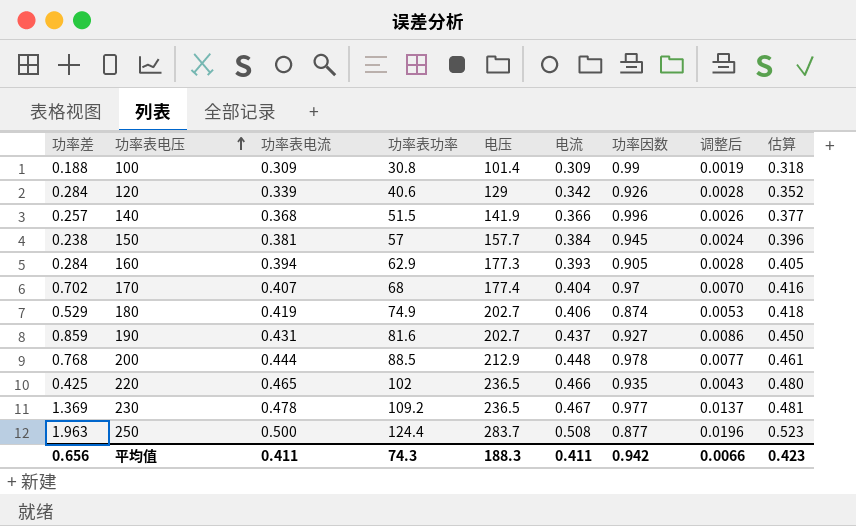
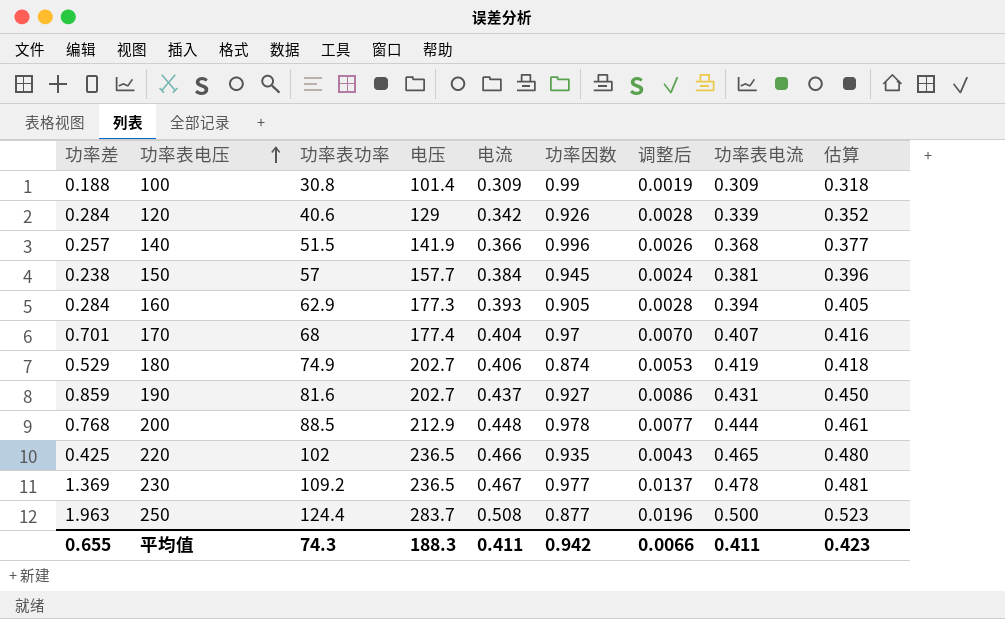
column 功率表电流 | position: 3 -> 8
170 | 功率差: 0.702 -> 0.701
平均值 | 功率差: 0.656 -> 0.655

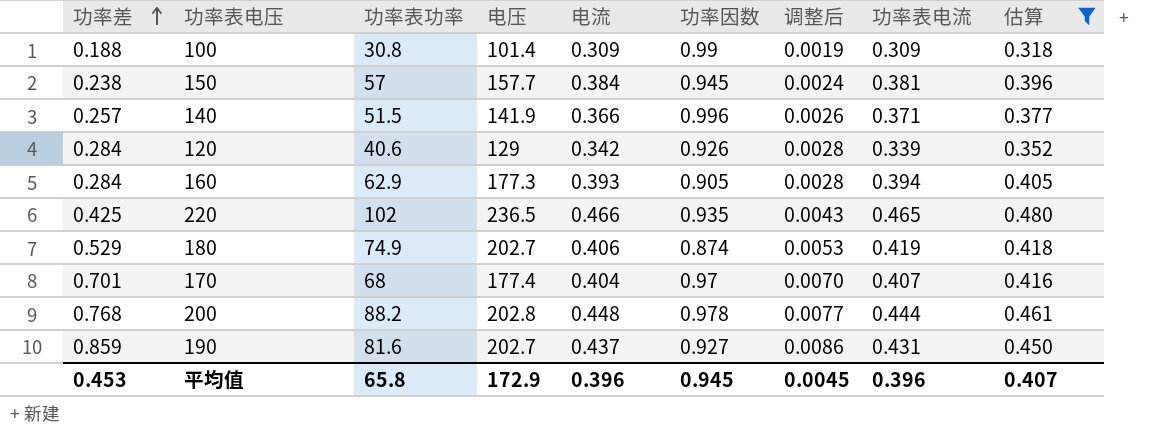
filter: none -> 估算 <= 0.480
row order: 功率表电压 ascending -> 功率差 ascending
140 | 功率表电流: 0.368 -> 0.371
200 | 功率表功率: 88.5 -> 88.2
200 | 电压: 212.9 -> 202.8
平均值 | 功率差: 0.655 -> 0.453
平均值 | 功率表功率: 74.3 -> 65.8
平均值 | 电压: 188.3 -> 172.9
平均值 | 电流: 0.411 -> 0.396
平均值 | 功率因数: 0.942 -> 0.945
平均值 | 调整后: 0.0066 -> 0.0045
平均值 | 功率表电流: 0.411 -> 0.396
平均值 | 估算: 0.423 -> 0.407

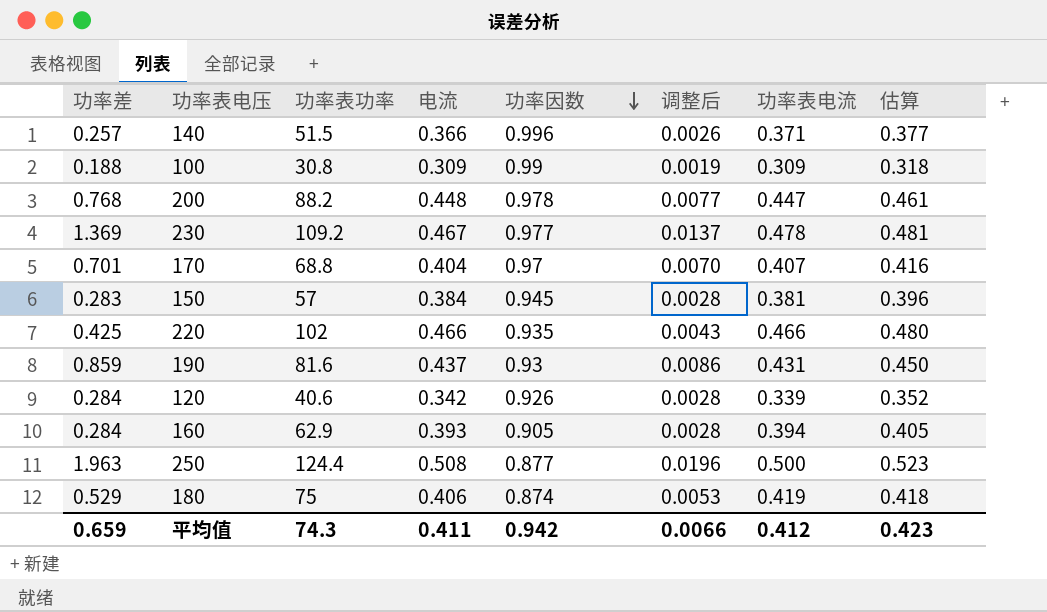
filter: 估算 <= 0.480 -> none
row order: 功率差 ascending -> 功率因数 descending
column 电压 | position: 4 -> none
200 | 功率表电流: 0.444 -> 0.447
170 | 功率表功率: 68 -> 68.8
150 | 功率差: 0.238 -> 0.283
150 | 调整后: 0.0024 -> 0.0028
220 | 功率表电流: 0.465 -> 0.466
190 | 功率因数: 0.927 -> 0.93
180 | 功率表功率: 74.9 -> 75
平均值 | 功率差: 0.453 -> 0.659
平均值 | 功率表功率: 65.8 -> 74.3
平均值 | 电流: 0.396 -> 0.411
平均值 | 功率因数: 0.945 -> 0.942
平均值 | 调整后: 0.0045 -> 0.0066
平均值 | 功率表电流: 0.396 -> 0.412
平均值 | 估算: 0.407 -> 0.423

